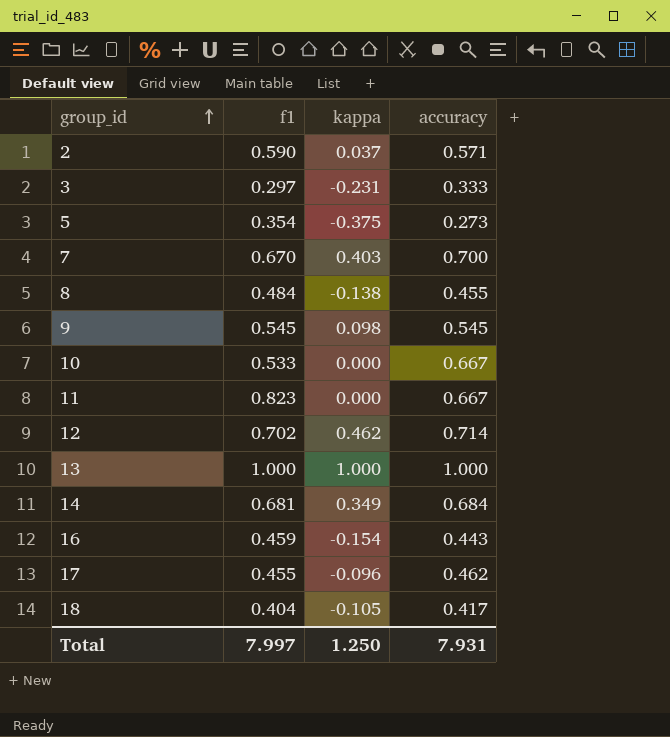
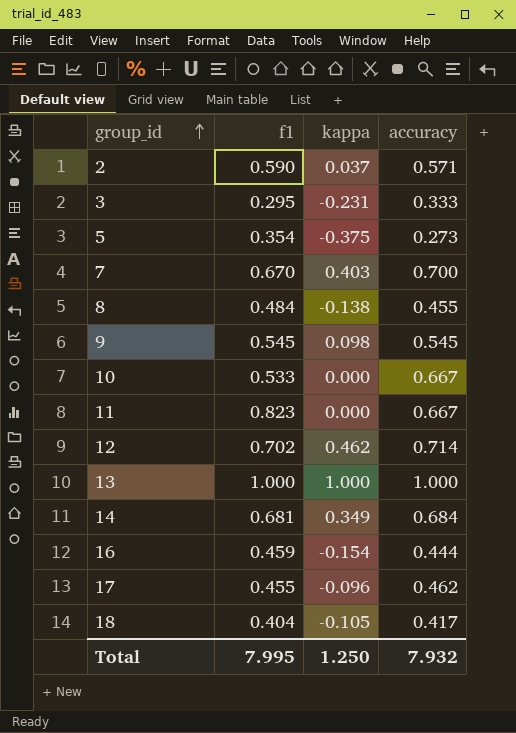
3 | f1: 0.297 -> 0.295
16 | accuracy: 0.443 -> 0.444
Total | f1: 7.997 -> 7.995
Total | accuracy: 7.931 -> 7.932

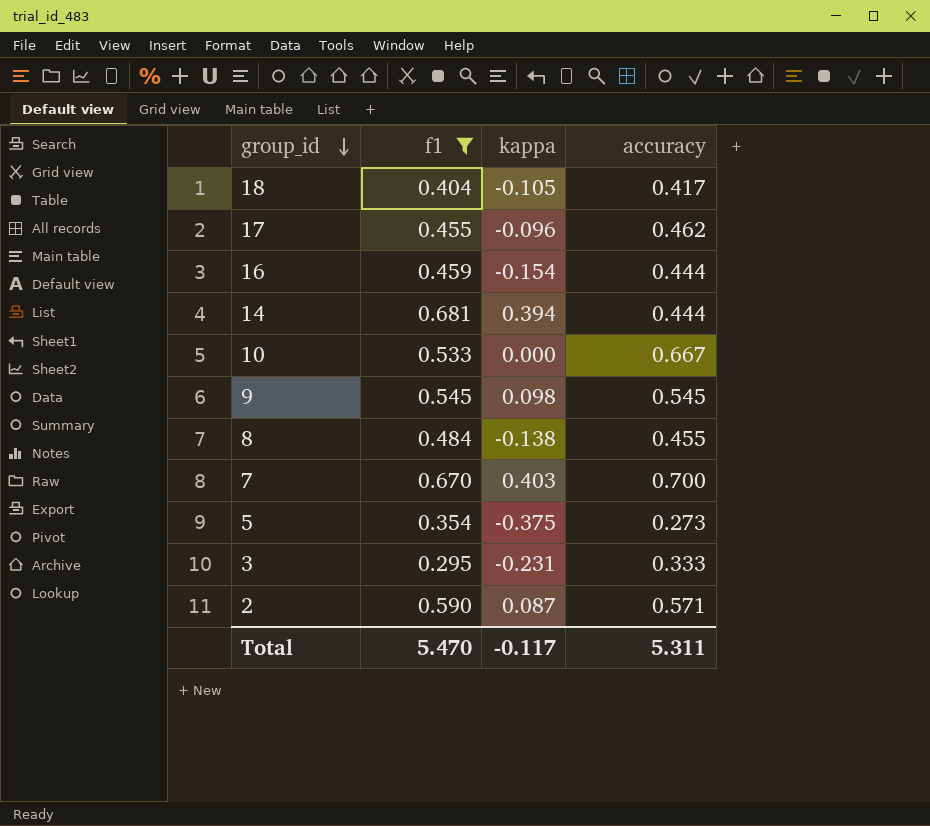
filter: none -> f1 <= 0.681
row order: group_id ascending -> group_id descending
14 | kappa: 0.349 -> 0.394
14 | accuracy: 0.684 -> 0.444
2 | kappa: 0.037 -> 0.087
Total | f1: 7.995 -> 5.470
Total | kappa: 1.250 -> -0.117
Total | accuracy: 7.932 -> 5.311

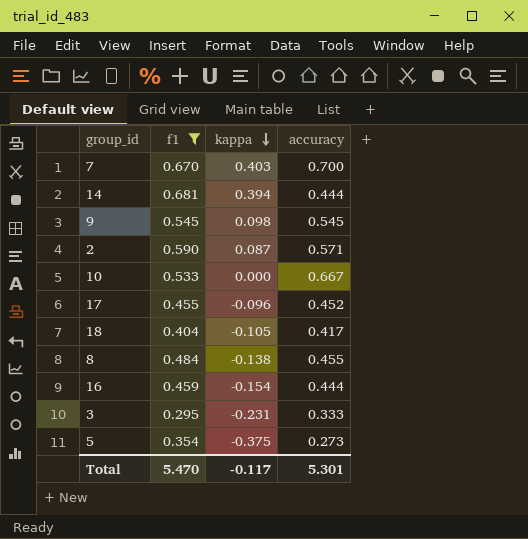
row order: group_id descending -> kappa descending
17 | accuracy: 0.462 -> 0.452
Total | accuracy: 5.311 -> 5.301

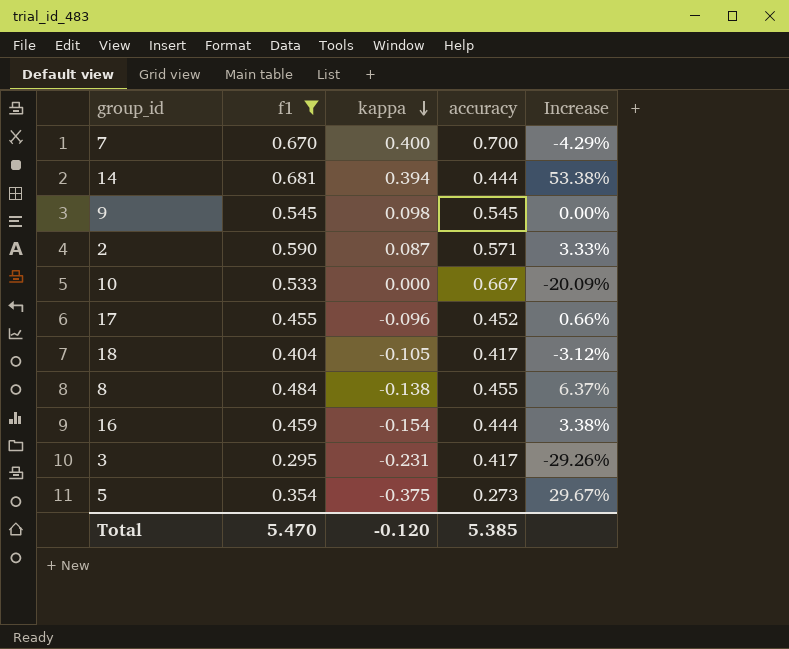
column Increase | formula: none -> ([f1] - [accuracy]) / [accuracy]
7 | kappa: 0.403 -> 0.400
3 | accuracy: 0.333 -> 0.417
Total | kappa: -0.117 -> -0.120
Total | accuracy: 5.301 -> 5.385

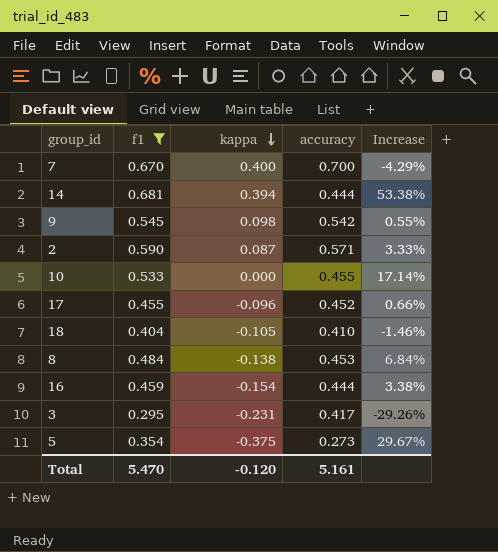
9 | accuracy: 0.545 -> 0.542
9 | Increase: 0.00% -> 0.55%
10 | accuracy: 0.667 -> 0.455
10 | Increase: -20.09% -> 17.14%
18 | accuracy: 0.417 -> 0.410
18 | Increase: -3.12% -> -1.46%
8 | accuracy: 0.455 -> 0.453
8 | Increase: 6.37% -> 6.84%
Total | accuracy: 5.385 -> 5.161

